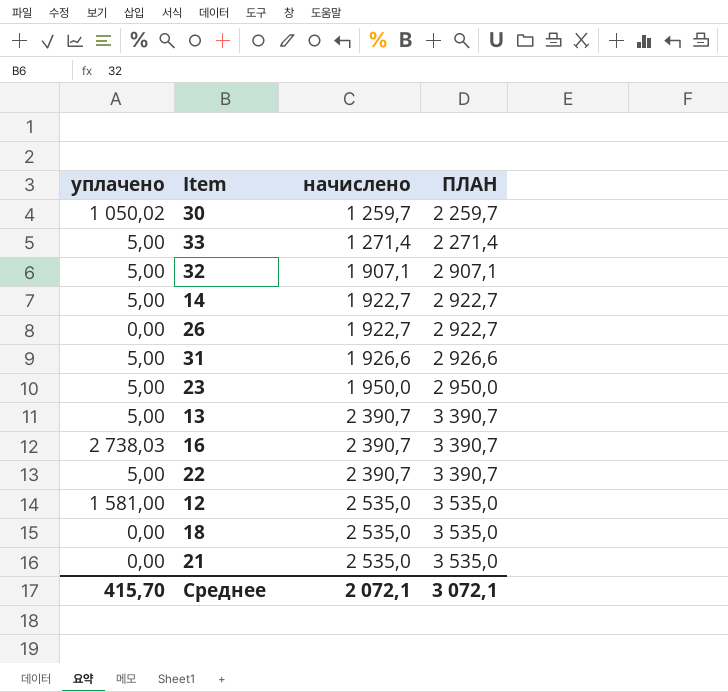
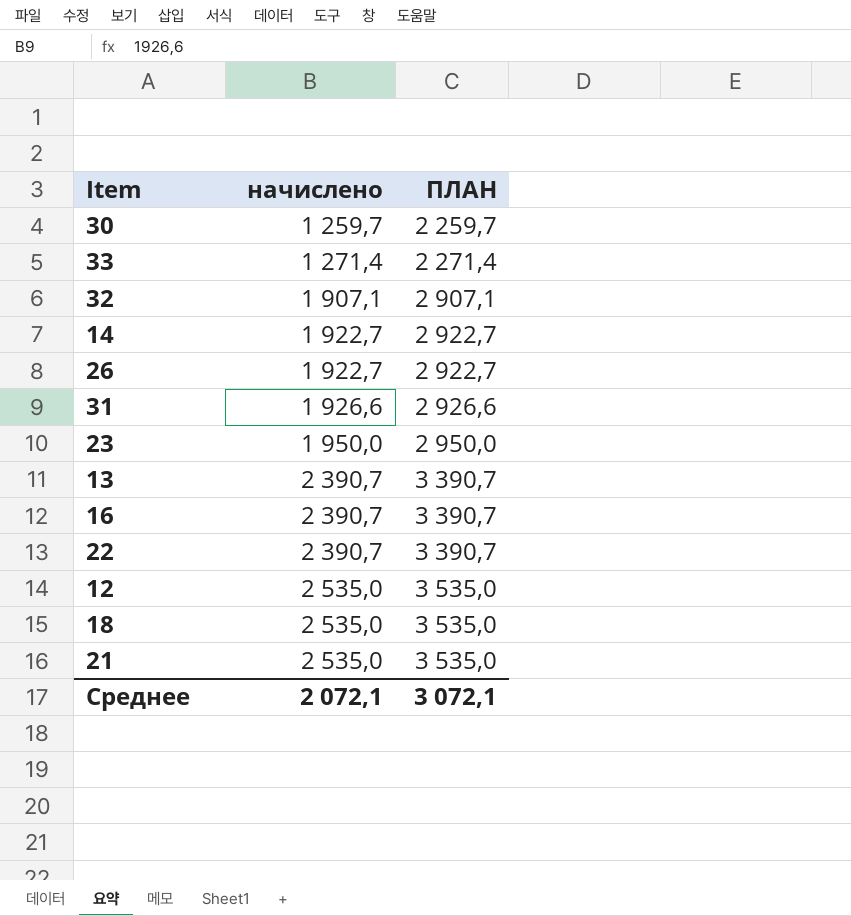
column уплачено | position: 1 -> none

